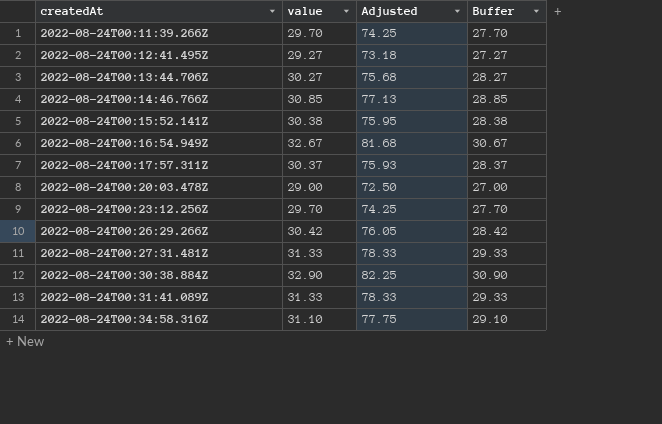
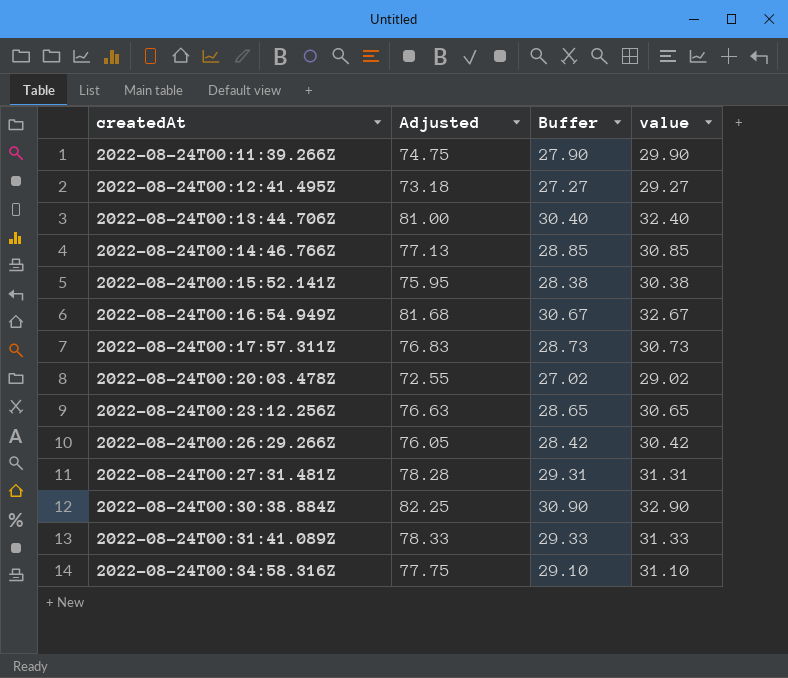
column value | position: 2 -> 4
2022-08-24T00:11:39.266Z | Adjusted: 74.25 -> 74.75
2022-08-24T00:11:39.266Z | Buffer: 27.70 -> 27.90
2022-08-24T00:11:39.266Z | value: 29.70 -> 29.90
2022-08-24T00:13:44.706Z | Adjusted: 75.68 -> 81.00
2022-08-24T00:13:44.706Z | Buffer: 28.27 -> 30.40
2022-08-24T00:13:44.706Z | value: 30.27 -> 32.40
2022-08-24T00:17:57.311Z | Adjusted: 75.93 -> 76.83
2022-08-24T00:17:57.311Z | Buffer: 28.37 -> 28.73
2022-08-24T00:17:57.311Z | value: 30.37 -> 30.73
2022-08-24T00:20:03.478Z | Adjusted: 72.50 -> 72.55
2022-08-24T00:20:03.478Z | Buffer: 27.00 -> 27.02
2022-08-24T00:20:03.478Z | value: 29.00 -> 29.02
2022-08-24T00:23:12.256Z | Adjusted: 74.25 -> 76.63
2022-08-24T00:23:12.256Z | Buffer: 27.70 -> 28.65
2022-08-24T00:23:12.256Z | value: 29.70 -> 30.65
2022-08-24T00:27:31.481Z | Adjusted: 78.33 -> 78.28
2022-08-24T00:27:31.481Z | Buffer: 29.33 -> 29.31
2022-08-24T00:27:31.481Z | value: 31.33 -> 31.31

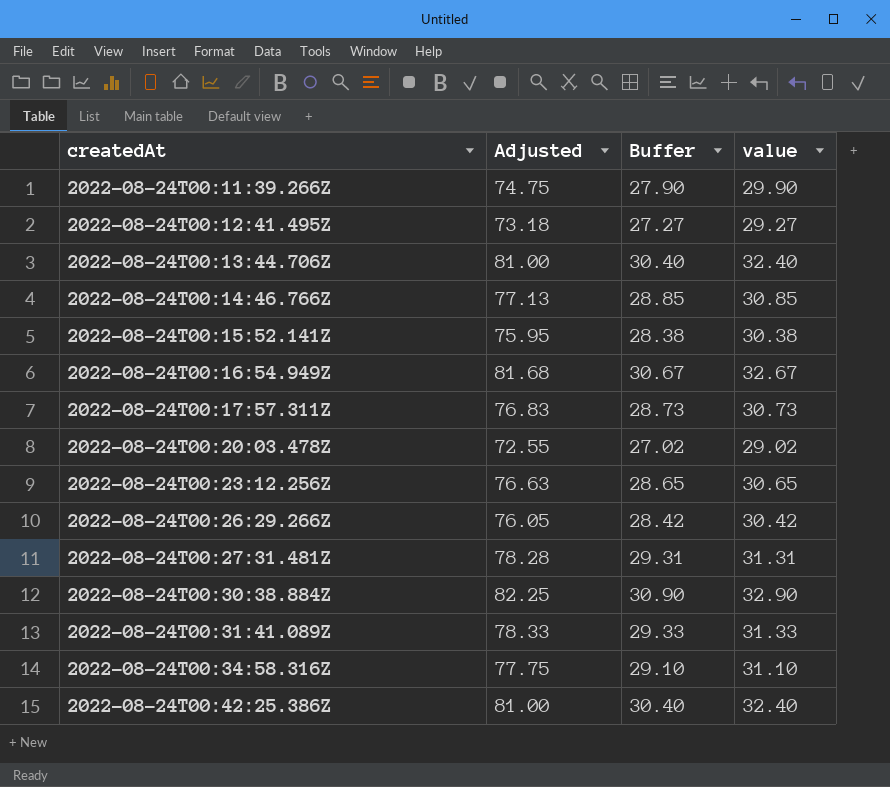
row 2022-08-24T00:42:25.386Z: none -> 81.00 | 30.40 | 32.40

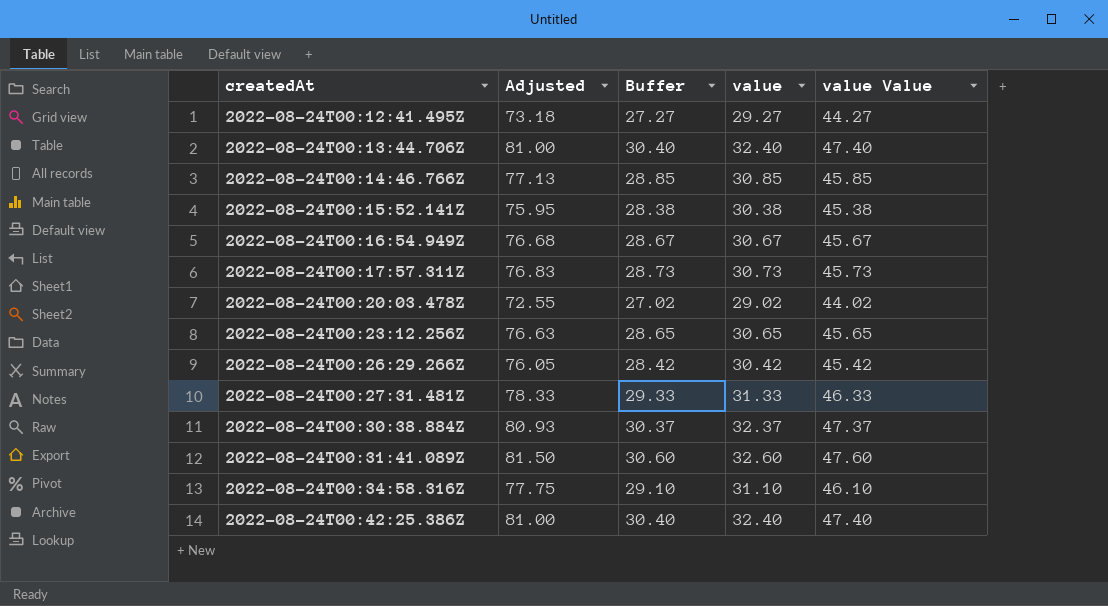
column value Value | formula: none -> [value] + 15
row 2022-08-24T00:11:39.266Z: 74.75 | 27.90 | 29.90 -> none
2022-08-24T00:16:54.949Z | Adjusted: 81.68 -> 76.68
2022-08-24T00:16:54.949Z | Buffer: 30.67 -> 28.67
2022-08-24T00:16:54.949Z | value: 32.67 -> 30.67
2022-08-24T00:27:31.481Z | Adjusted: 78.28 -> 78.33
2022-08-24T00:27:31.481Z | Buffer: 29.31 -> 29.33
2022-08-24T00:27:31.481Z | value: 31.31 -> 31.33
2022-08-24T00:30:38.884Z | Adjusted: 82.25 -> 80.93
2022-08-24T00:30:38.884Z | Buffer: 30.90 -> 30.37
2022-08-24T00:30:38.884Z | value: 32.90 -> 32.37
2022-08-24T00:31:41.089Z | Adjusted: 78.33 -> 81.50
2022-08-24T00:31:41.089Z | Buffer: 29.33 -> 30.60
2022-08-24T00:31:41.089Z | value: 31.33 -> 32.60

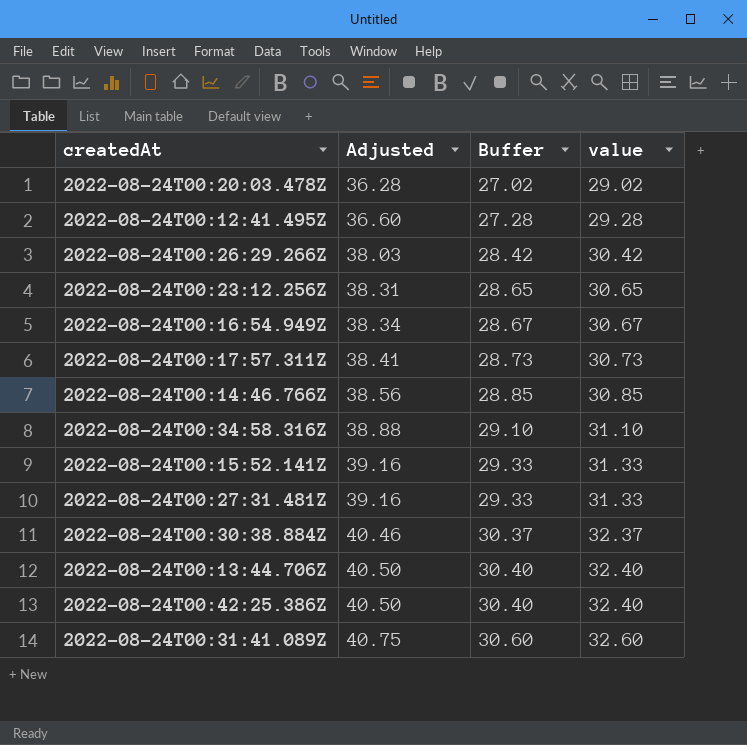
row order: createdAt ascending -> Adjusted ascending
column value Value | formula: [value] + 15 -> none
column Adjusted | formula: [value] * 2.5 -> [value] * 1.25
2022-08-24T00:12:41.495Z | Buffer: 27.27 -> 27.28
2022-08-24T00:12:41.495Z | value: 29.27 -> 29.28
2022-08-24T00:15:52.141Z | Buffer: 28.38 -> 29.33
2022-08-24T00:15:52.141Z | value: 30.38 -> 31.33

